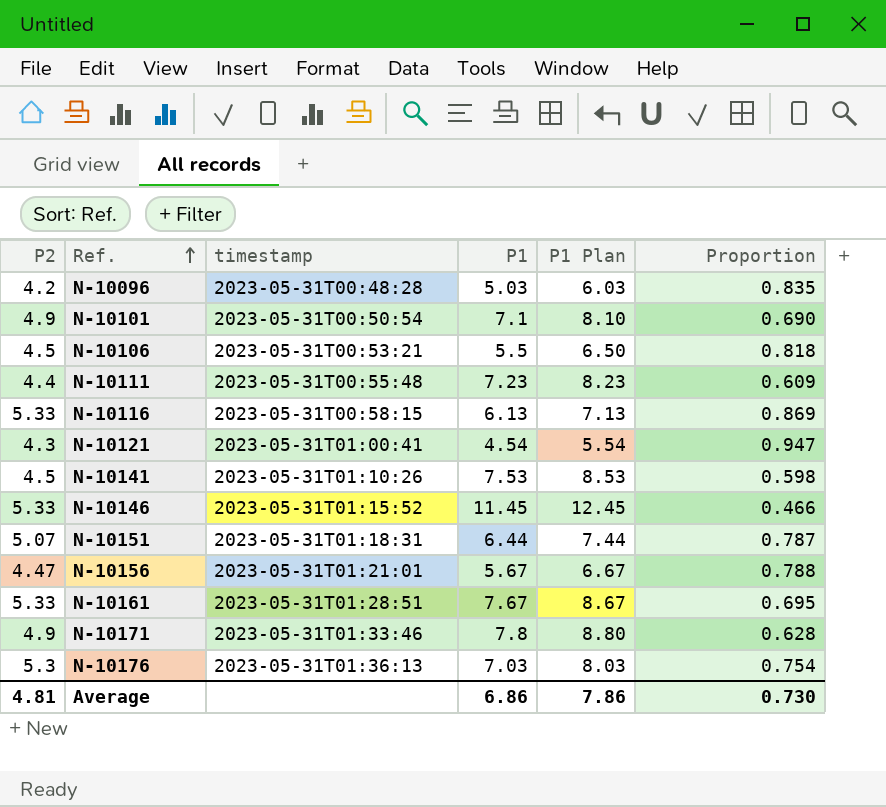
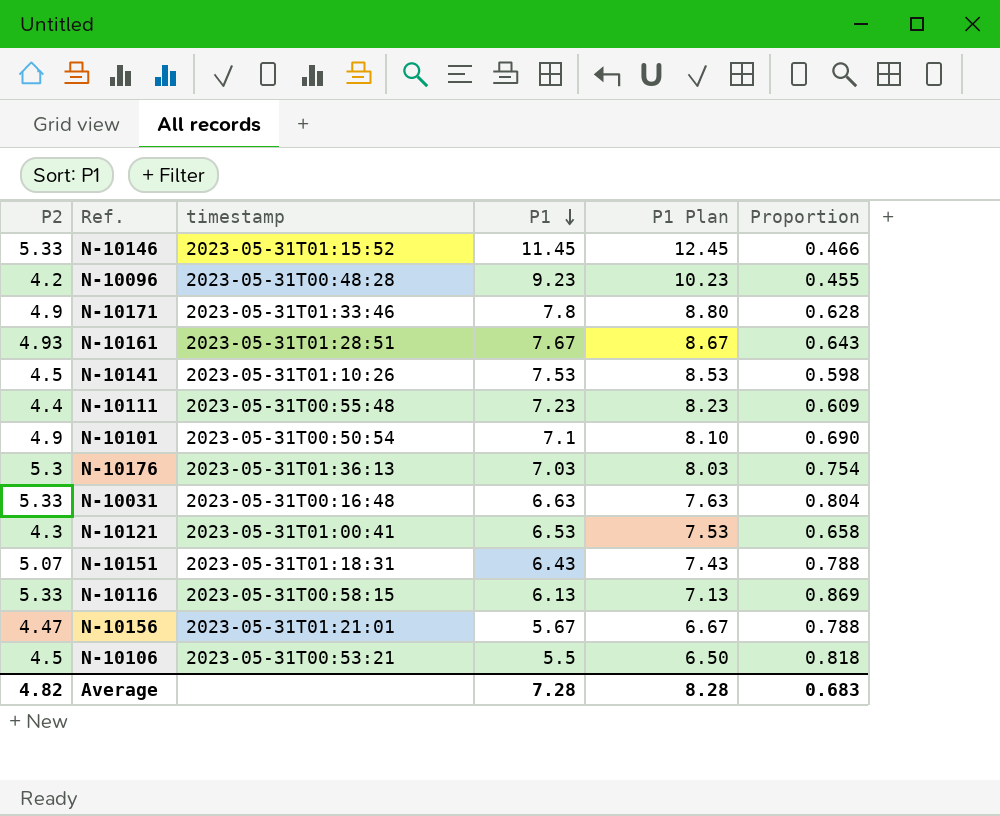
row order: Ref. ascending -> P1 descending
N-10096 | P1: 5.03 -> 9.23
N-10096 | P1 Plan: 6.03 -> 10.23
N-10096 | Proportion: 0.835 -> 0.455
N-10161 | P2: 5.33 -> 4.93
N-10161 | Proportion: 0.695 -> 0.643
row N-10031: none -> 5.33 | 2023-05-31T00:16:48 | 6.63 | 7.63 | 0.804
N-10121 | P1: 4.54 -> 6.53
N-10121 | P1 Plan: 5.54 -> 7.53
N-10121 | Proportion: 0.947 -> 0.658
N-10151 | P1: 6.44 -> 6.43
N-10151 | P1 Plan: 7.44 -> 7.43
N-10151 | Proportion: 0.787 -> 0.788
Average | P2: 4.81 -> 4.82
Average | P1: 6.86 -> 7.28
Average | P1 Plan: 7.86 -> 8.28
Average | Proportion: 0.730 -> 0.683

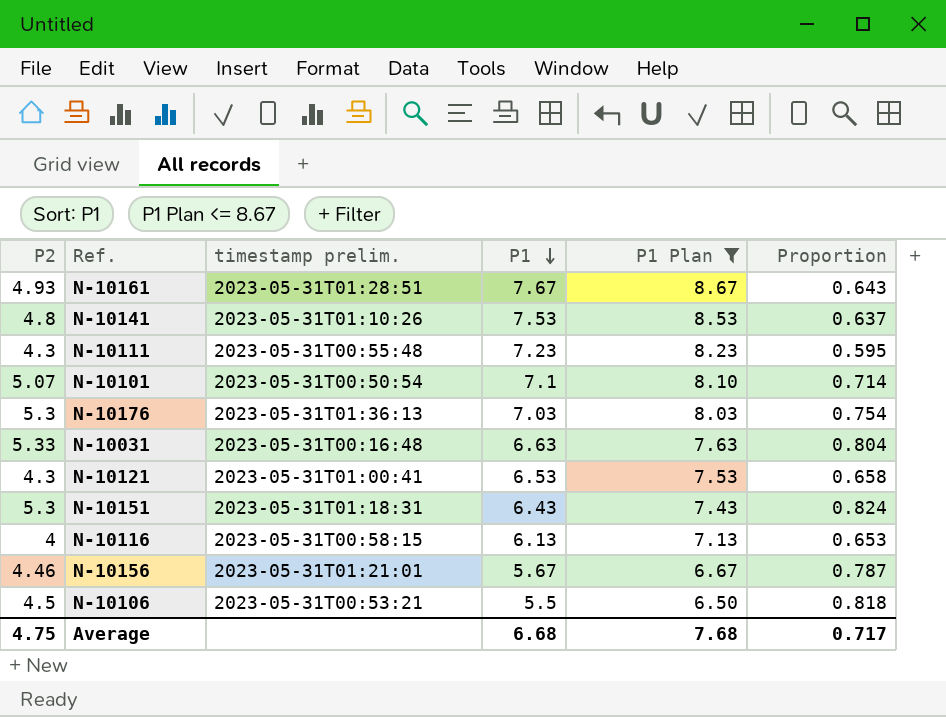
filter: none -> P1 Plan <= 8.67
column name: timestamp -> timestamp prelim.
N-10141 | P2: 4.5 -> 4.8
N-10141 | Proportion: 0.598 -> 0.637
N-10111 | P2: 4.4 -> 4.3
N-10111 | Proportion: 0.609 -> 0.595
N-10101 | P2: 4.9 -> 5.07
N-10101 | Proportion: 0.690 -> 0.714
N-10151 | P2: 5.07 -> 5.3
N-10151 | Proportion: 0.788 -> 0.824
N-10116 | P2: 5.33 -> 4
N-10116 | Proportion: 0.869 -> 0.653
N-10156 | P2: 4.47 -> 4.46
N-10156 | Proportion: 0.788 -> 0.787
Average | P2: 4.82 -> 4.75
Average | P1: 7.28 -> 6.68
Average | P1 Plan: 8.28 -> 7.68
Average | Proportion: 0.683 -> 0.717

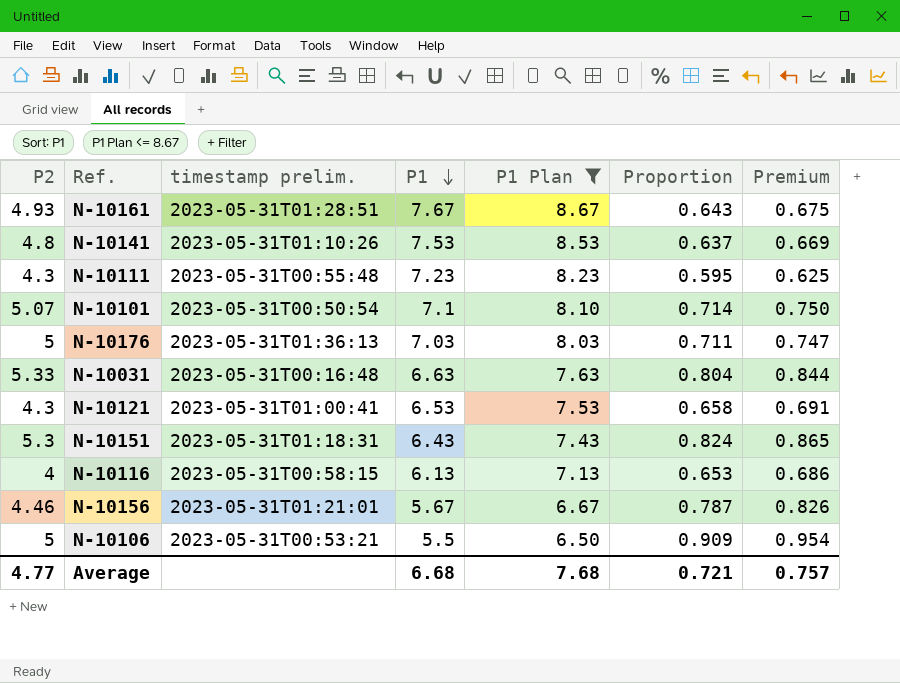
column Premium | formula: none -> [Proportion] * 1.05
N-10176 | P2: 5.3 -> 5
N-10176 | Proportion: 0.754 -> 0.711
N-10106 | P2: 4.5 -> 5
N-10106 | Proportion: 0.818 -> 0.909
Average | P2: 4.75 -> 4.77
Average | Proportion: 0.717 -> 0.721

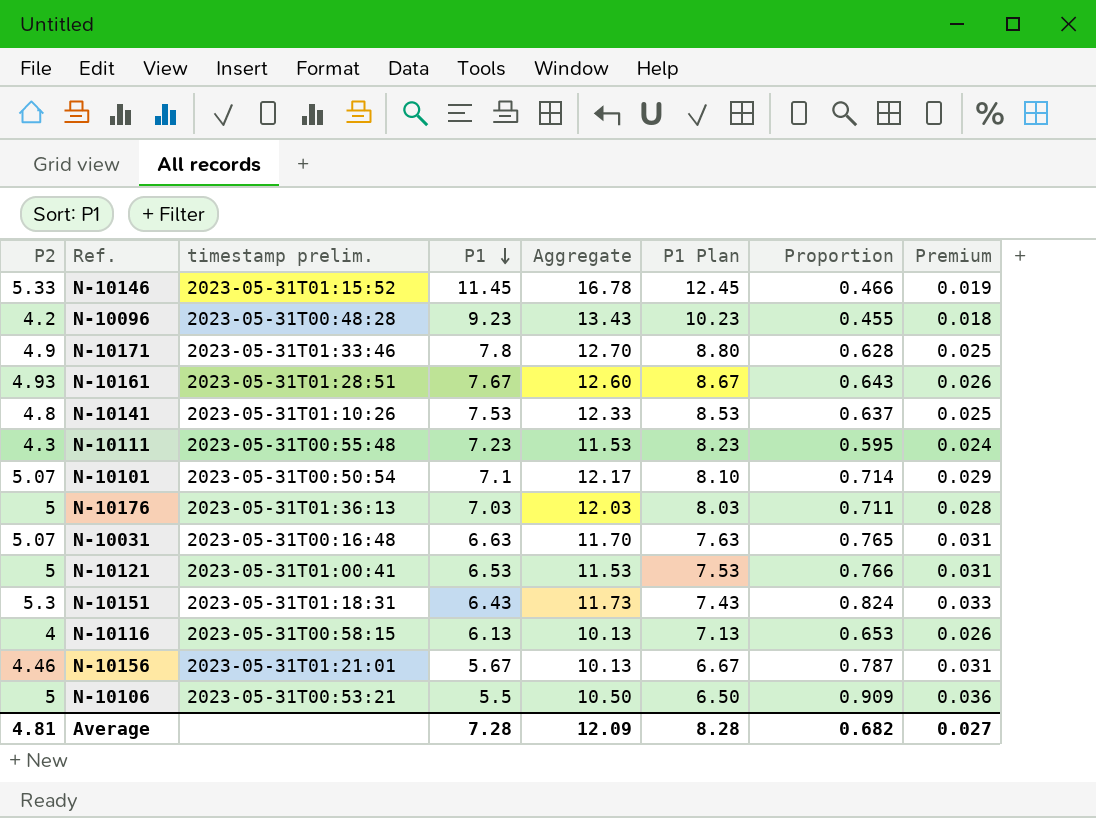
filter: P1 Plan <= 8.67 -> none
column Aggregate | formula: none -> [P2] + [P1]
column Premium | formula: [Proportion] * 1.05 -> [Proportion] * 0.04
N-10031 | P2: 5.33 -> 5.07
N-10031 | Proportion: 0.804 -> 0.765
N-10121 | P2: 4.3 -> 5
N-10121 | Proportion: 0.658 -> 0.766
Average | P2: 4.77 -> 4.81
Average | P1: 6.68 -> 7.28
Average | P1 Plan: 7.68 -> 8.28
Average | Proportion: 0.721 -> 0.682
Average | Premium: 0.757 -> 0.027

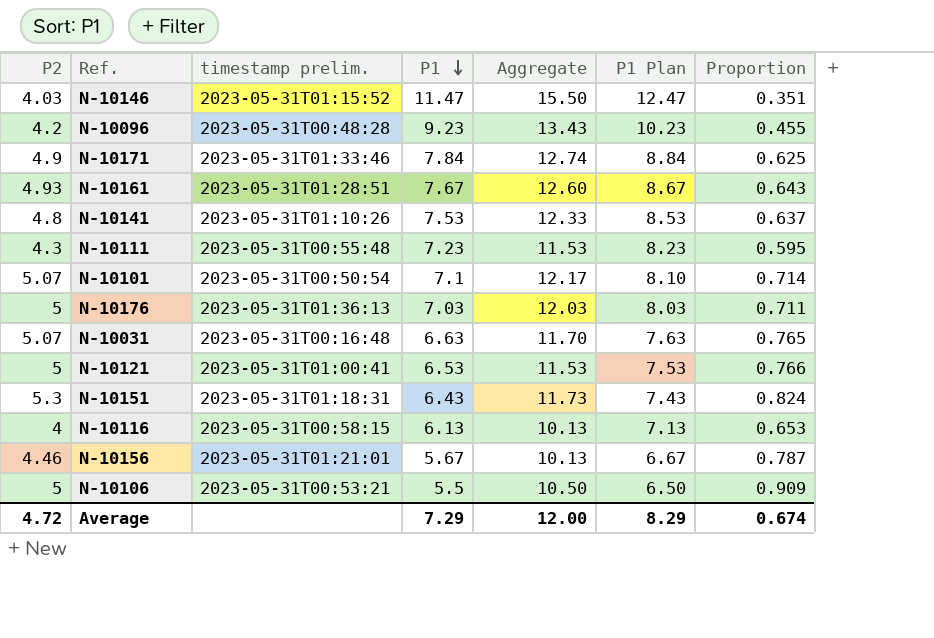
column Premium | formula: [Proportion] * 0.04 -> none
N-10146 | P2: 5.33 -> 4.03
N-10146 | P1: 11.45 -> 11.47
N-10146 | Aggregate: 16.78 -> 15.50
N-10146 | P1 Plan: 12.45 -> 12.47
N-10146 | Proportion: 0.466 -> 0.351
N-10171 | P1: 7.8 -> 7.84
N-10171 | Aggregate: 12.70 -> 12.74
N-10171 | P1 Plan: 8.80 -> 8.84
N-10171 | Proportion: 0.628 -> 0.625
Average | P2: 4.81 -> 4.72
Average | P1: 7.28 -> 7.29
Average | Aggregate: 12.09 -> 12.00
Average | P1 Plan: 8.28 -> 8.29
Average | Proportion: 0.682 -> 0.674

